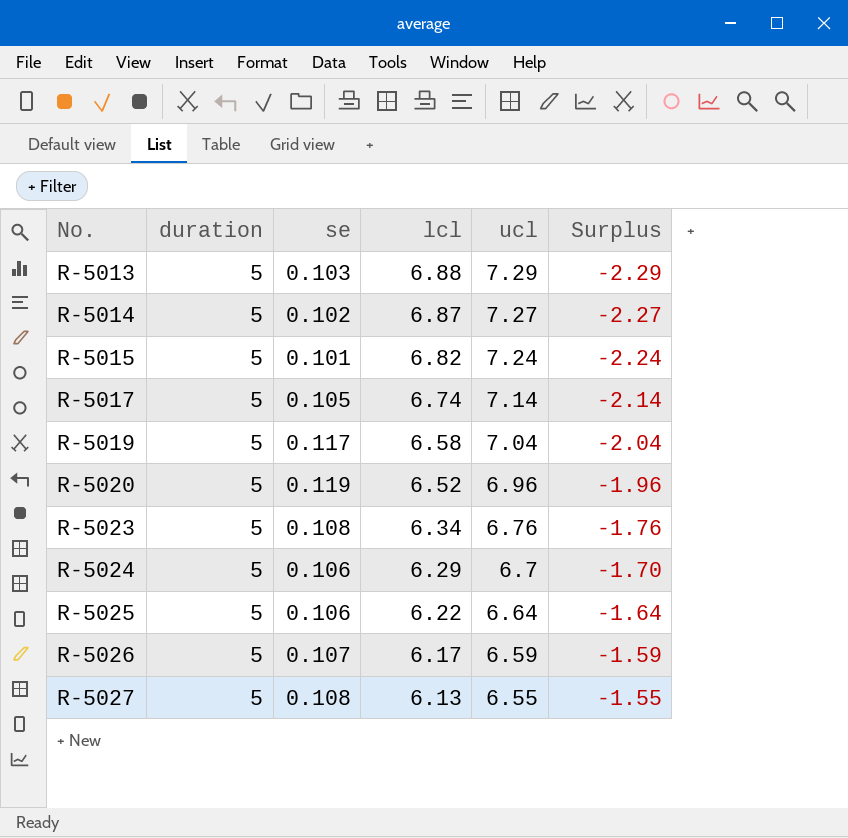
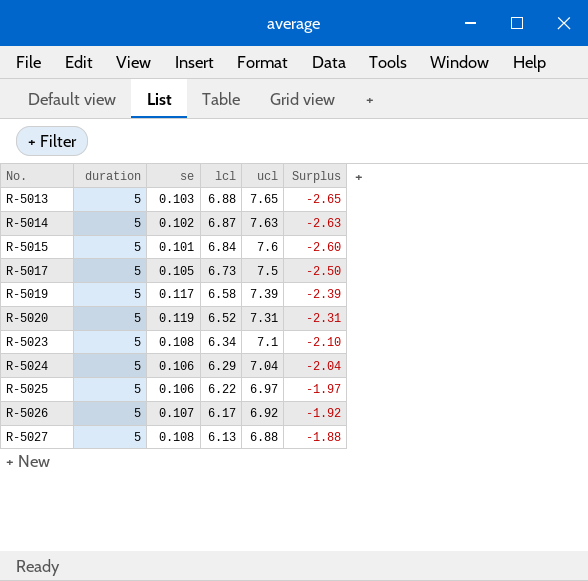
R-5013 | ucl: 7.29 -> 7.65
R-5013 | Surplus: -2.29 -> -2.65
R-5014 | ucl: 7.27 -> 7.63
R-5014 | Surplus: -2.27 -> -2.63
R-5015 | lcl: 6.82 -> 6.84
R-5015 | ucl: 7.24 -> 7.6
R-5015 | Surplus: -2.24 -> -2.60
R-5017 | lcl: 6.74 -> 6.73
R-5017 | ucl: 7.14 -> 7.5
R-5017 | Surplus: -2.14 -> -2.50
R-5019 | ucl: 7.04 -> 7.39
R-5019 | Surplus: -2.04 -> -2.39
R-5020 | ucl: 6.96 -> 7.31
R-5020 | Surplus: -1.96 -> -2.31
R-5023 | ucl: 6.76 -> 7.1
R-5023 | Surplus: -1.76 -> -2.10
R-5024 | ucl: 6.7 -> 7.04
R-5024 | Surplus: -1.70 -> -2.04
R-5025 | ucl: 6.64 -> 6.97
R-5025 | Surplus: -1.64 -> -1.97
R-5026 | ucl: 6.59 -> 6.92
R-5026 | Surplus: -1.59 -> -1.92
R-5027 | ucl: 6.55 -> 6.88
R-5027 | Surplus: -1.55 -> -1.88

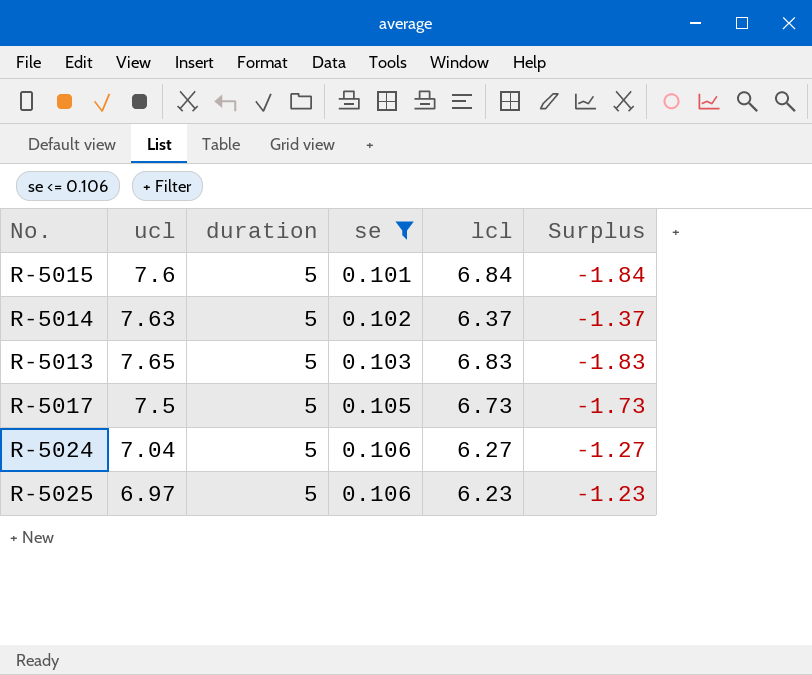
filter: none -> se <= 0.106
row order: No. ascending -> se ascending
column ucl | position: 5 -> 2
column Surplus | formula: [duration] - [ucl] -> [duration] - [lcl]
R-5014 | lcl: 6.87 -> 6.37
R-5013 | lcl: 6.88 -> 6.83
R-5024 | lcl: 6.29 -> 6.27
R-5025 | lcl: 6.22 -> 6.23

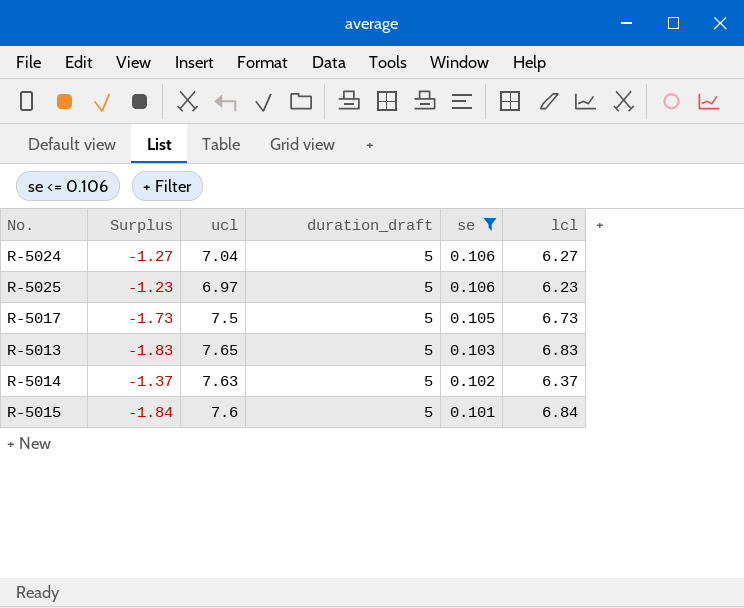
row order: se ascending -> se descending
column Surplus | position: 6 -> 2
column name: duration -> duration_draft

